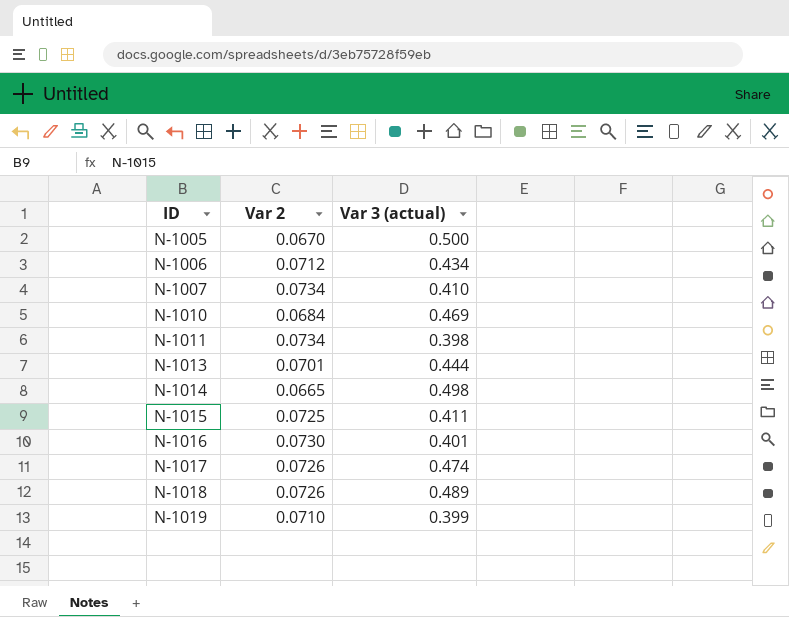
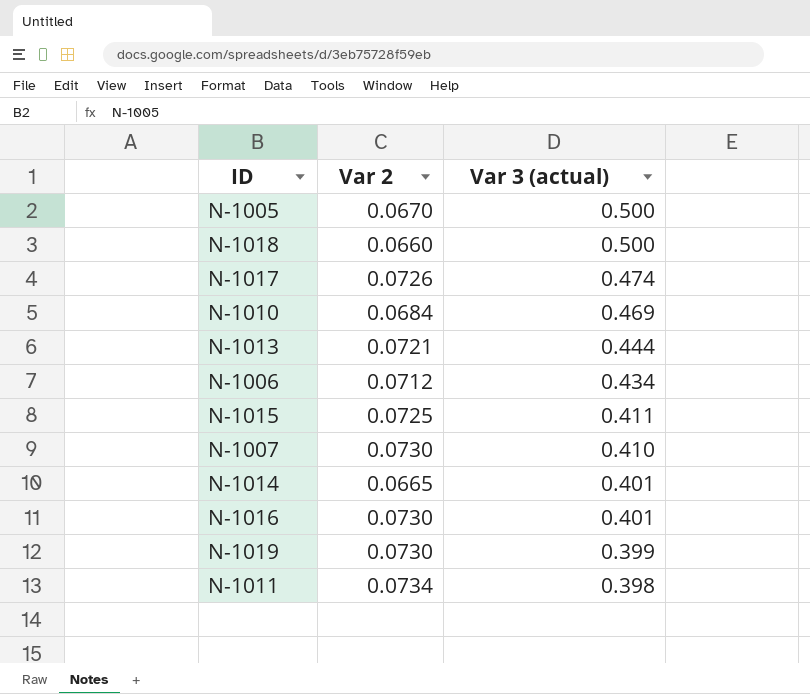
row order: ID ascending -> Var 3 (actual) descending
N-1018 | Var 2: 0.0726 -> 0.0660
N-1018 | Var 3 (actual): 0.489 -> 0.500
N-1013 | Var 2: 0.0701 -> 0.0721
N-1007 | Var 2: 0.0734 -> 0.0730
N-1014 | Var 3 (actual): 0.498 -> 0.401
N-1019 | Var 2: 0.0710 -> 0.0730

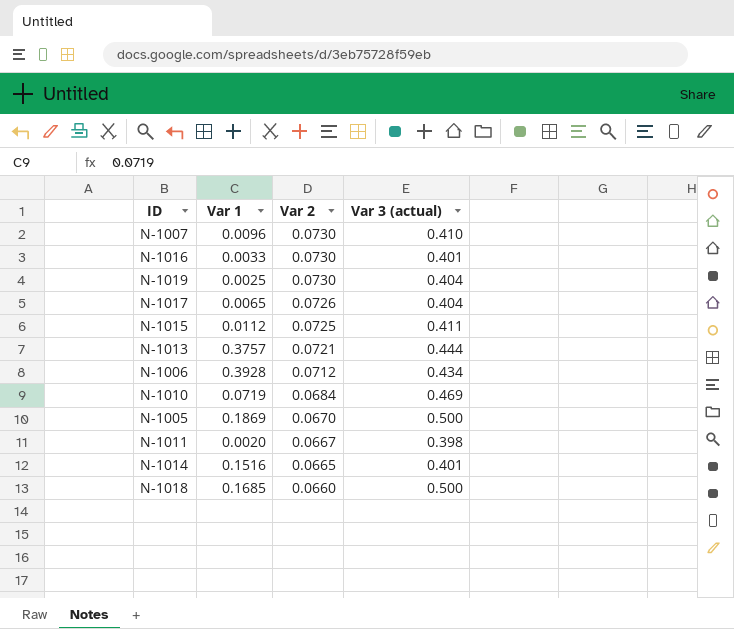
row order: Var 3 (actual) descending -> Var 2 descending
column Var 1 | position: none -> 2
N-1019 | Var 3 (actual): 0.399 -> 0.404
N-1017 | Var 3 (actual): 0.474 -> 0.404
N-1011 | Var 2: 0.0734 -> 0.0667

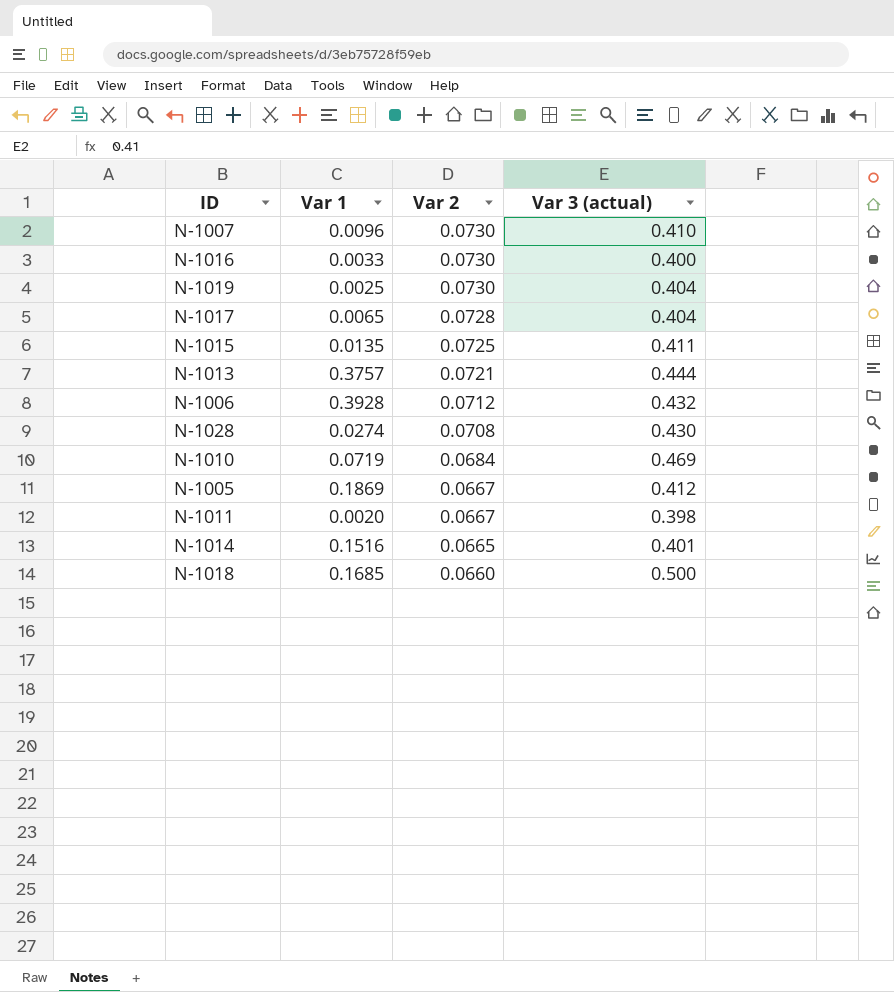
N-1016 | Var 3 (actual): 0.401 -> 0.400
N-1017 | Var 2: 0.0726 -> 0.0728
N-1015 | Var 1: 0.0112 -> 0.0135
N-1006 | Var 3 (actual): 0.434 -> 0.432
row N-1028: none -> 0.0274 | 0.0708 | 0.430
N-1005 | Var 2: 0.0670 -> 0.0667
N-1005 | Var 3 (actual): 0.500 -> 0.412

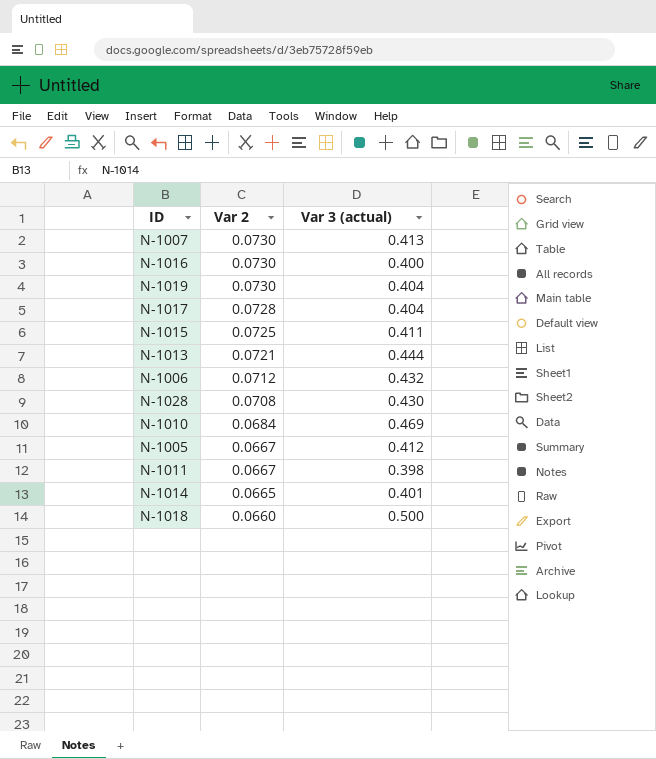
column Var 1 | position: 2 -> none
N-1007 | Var 3 (actual): 0.410 -> 0.413

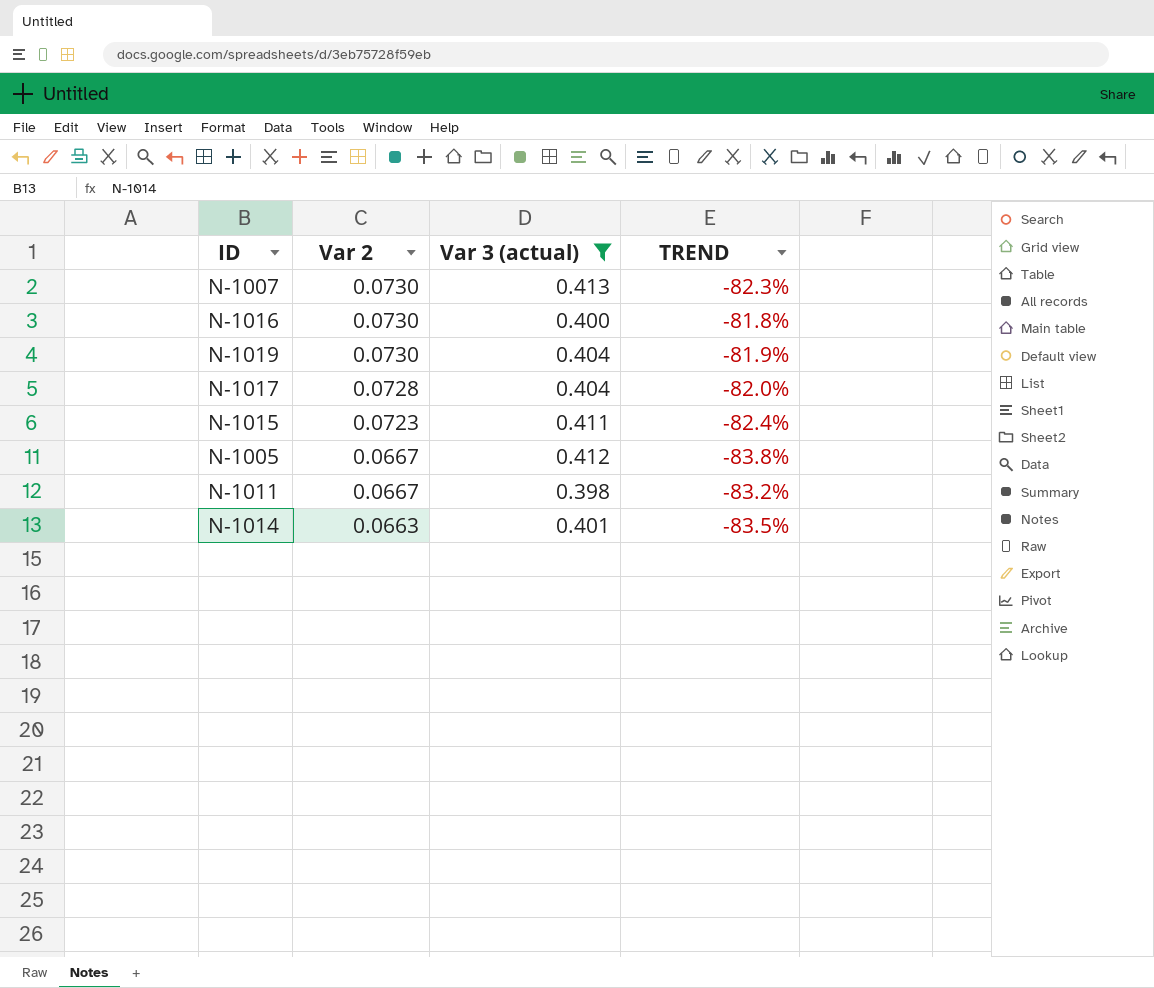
filter: none -> Var 3 (actual) <= 0.413
column TREND | formula: none -> ([Var 2] - [Var 3 (actual)]) / [Var 3 (actual)]
N-1015 | Var 2: 0.0725 -> 0.0723
N-1014 | Var 2: 0.0665 -> 0.0663

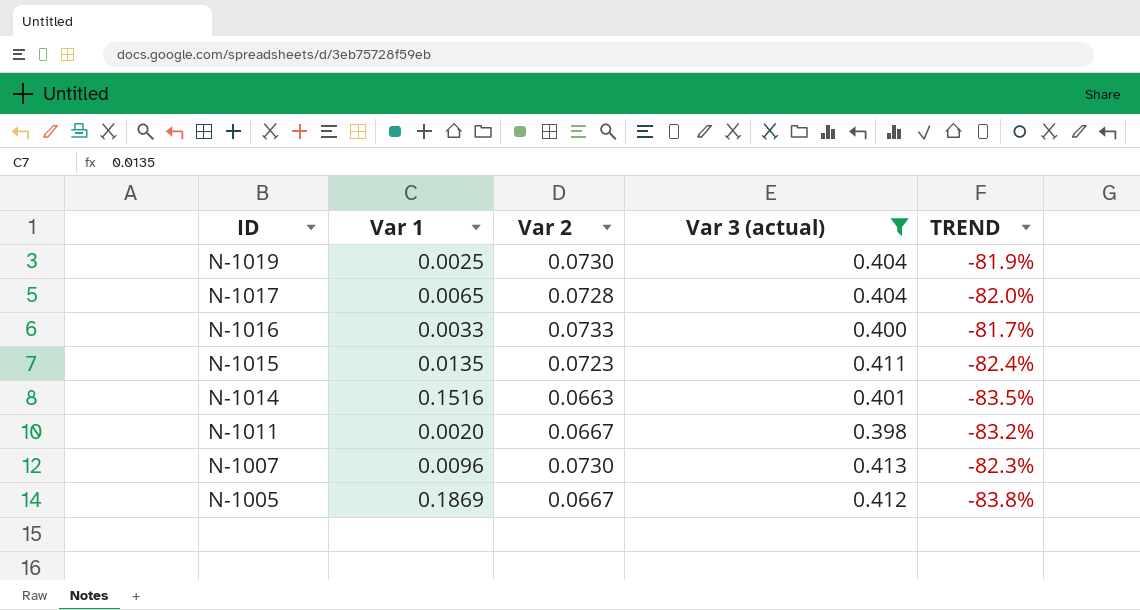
row order: Var 2 descending -> ID descending
column Var 1 | position: none -> 2
N-1016 | Var 2: 0.0730 -> 0.0733
N-1016 | TREND: -81.8% -> -81.7%

